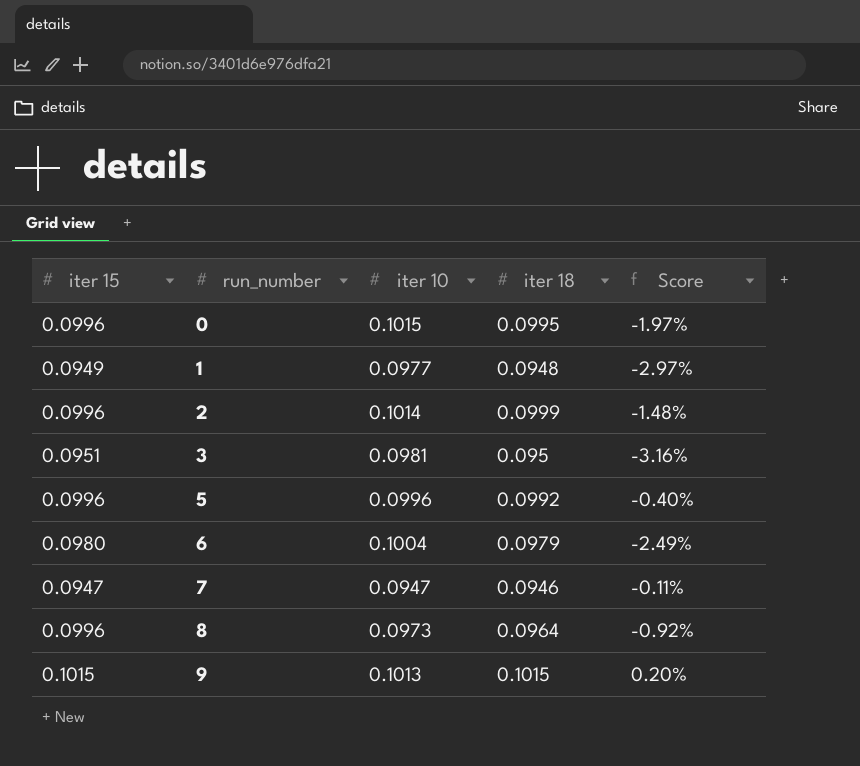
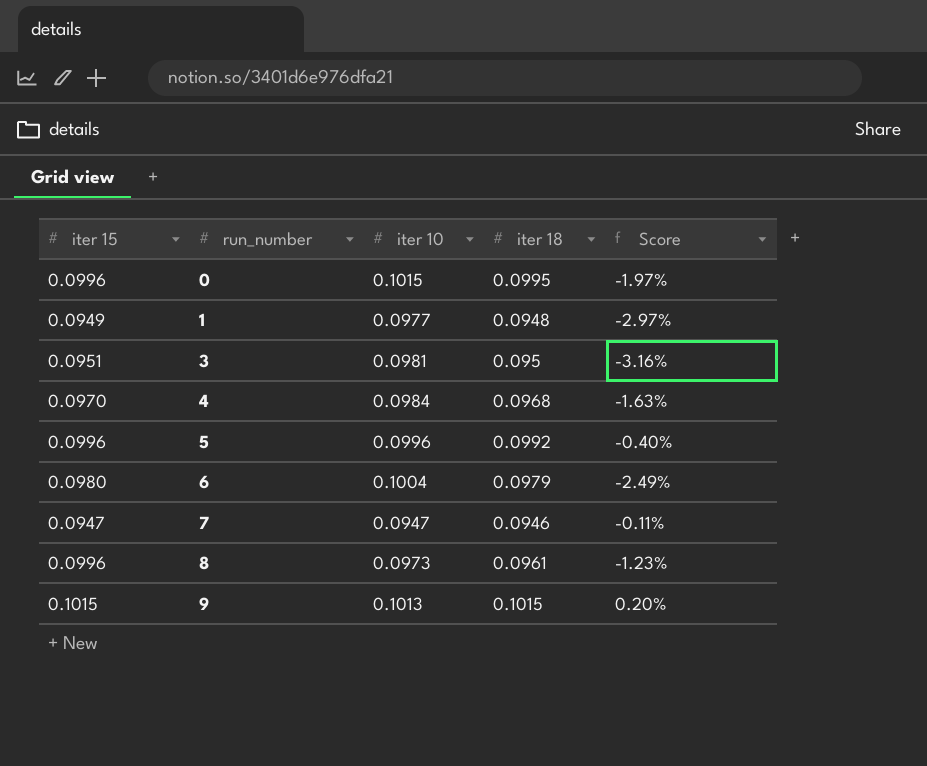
row 2: 0.0996 | 0.1014 | 0.0999 | -1.48% -> none
row 4: none -> 0.0970 | 0.0984 | 0.0968 | -1.63%
8 | iter 18: 0.0964 -> 0.0961
8 | Score: -0.92% -> -1.23%

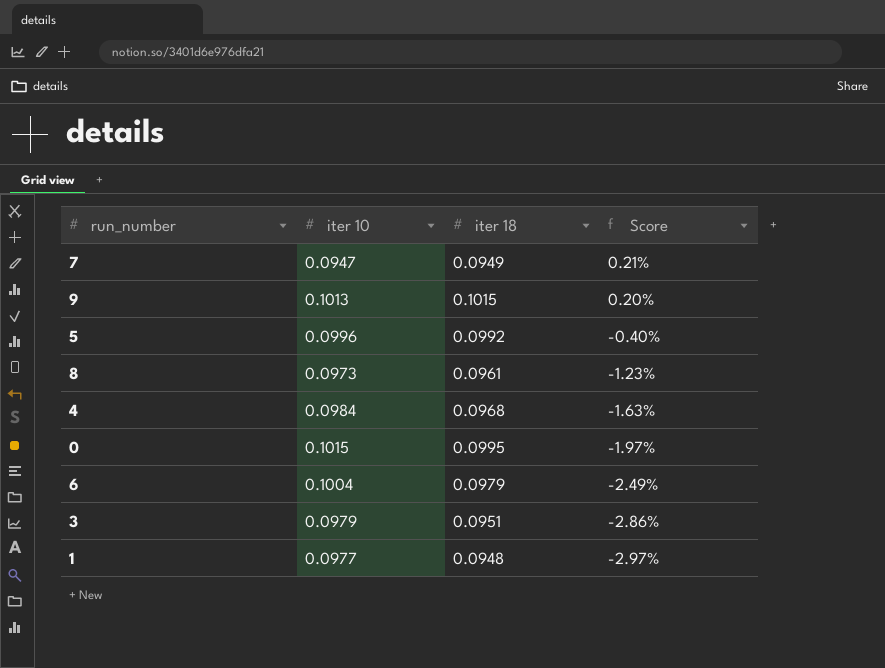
row order: run_number ascending -> Score descending
column iter 15 | position: 1 -> none
7 | iter 18: 0.0946 -> 0.0949
7 | Score: -0.11% -> 0.21%
3 | iter 10: 0.0981 -> 0.0979
3 | iter 18: 0.095 -> 0.0951
3 | Score: -3.16% -> -2.86%

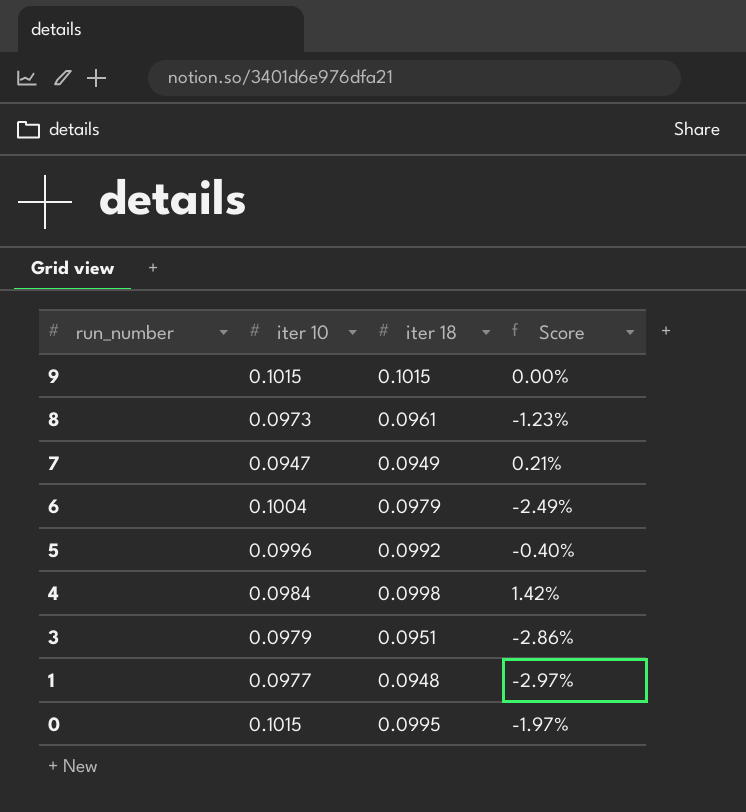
row order: Score descending -> run_number descending
9 | iter 10: 0.1013 -> 0.1015
9 | Score: 0.20% -> 0.00%
4 | iter 18: 0.0968 -> 0.0998
4 | Score: -1.63% -> 1.42%

